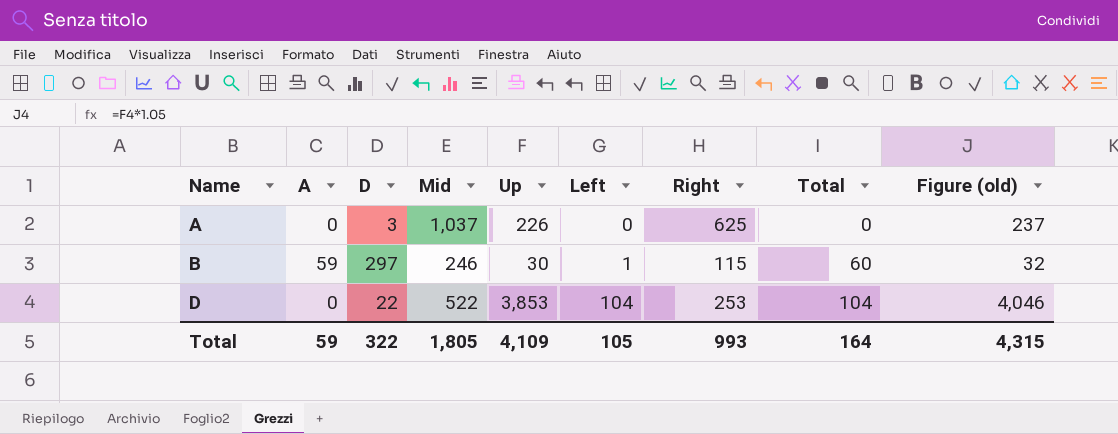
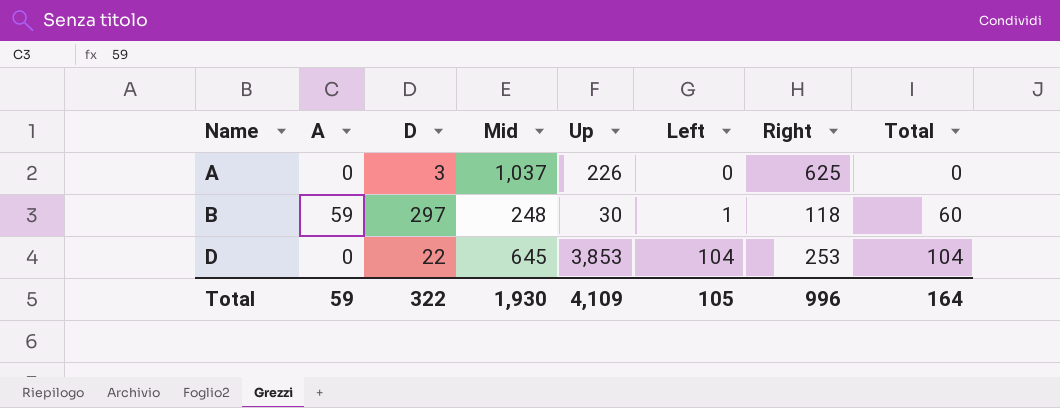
column Figure (old) | formula: [Up] * 1.05 -> none
B | Mid: 246 -> 248
B | Right: 115 -> 118
D | Mid: 522 -> 645
Total | Mid: 1,805 -> 1,930
Total | Right: 993 -> 996

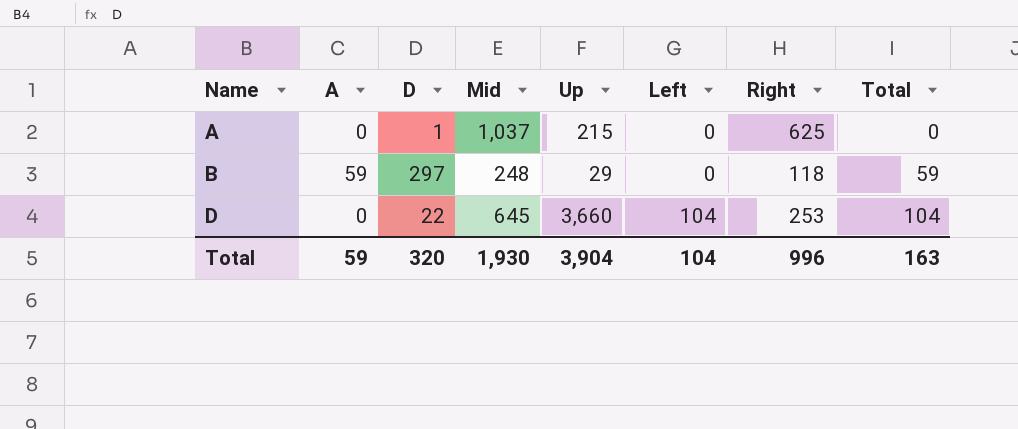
A | D: 3 -> 1
A | Up: 226 -> 215
B | Up: 30 -> 29
B | Left: 1 -> 0
B | Total: 60 -> 59
D | Up: 3,853 -> 3,660
Total | D: 322 -> 320
Total | Up: 4,109 -> 3,904
Total | Left: 105 -> 104
Total | Total: 164 -> 163

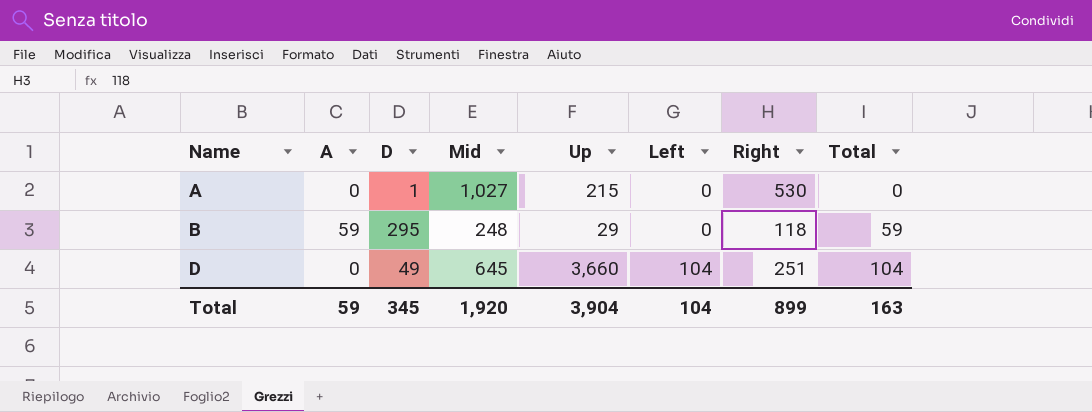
A | Mid: 1,037 -> 1,027
A | Right: 625 -> 530
B | D: 297 -> 295
D | D: 22 -> 49
D | Right: 253 -> 251
Total | D: 320 -> 345
Total | Mid: 1,930 -> 1,920
Total | Right: 996 -> 899

